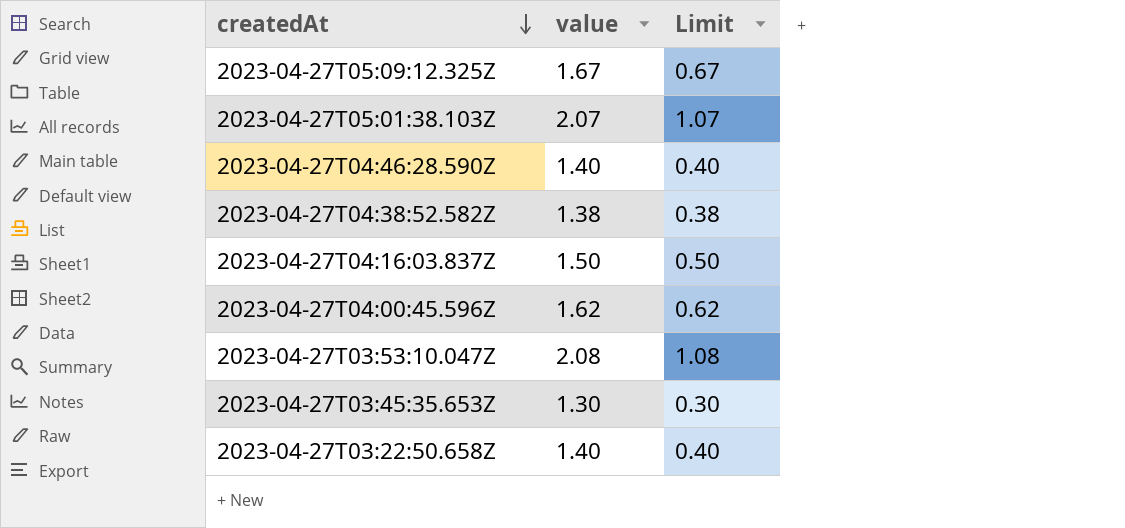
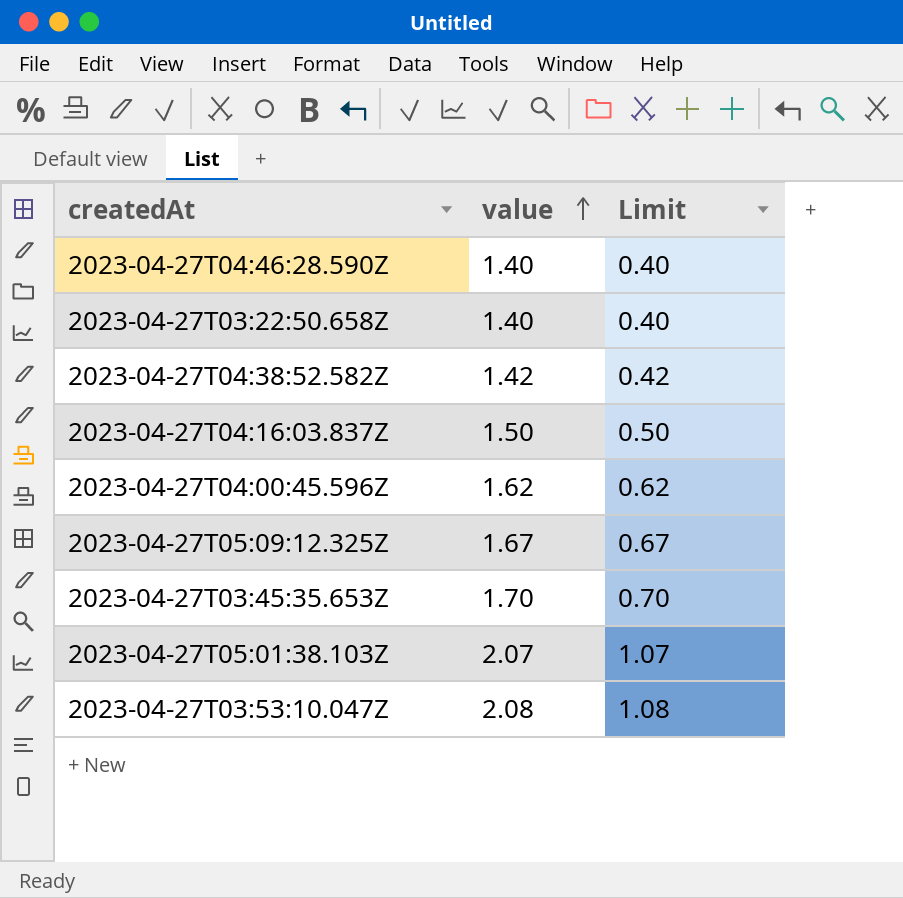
row order: createdAt descending -> value ascending
2023-04-27T04:38:52.582Z | value: 1.38 -> 1.42
2023-04-27T04:38:52.582Z | Limit: 0.38 -> 0.42
2023-04-27T03:45:35.653Z | value: 1.30 -> 1.70
2023-04-27T03:45:35.653Z | Limit: 0.30 -> 0.70

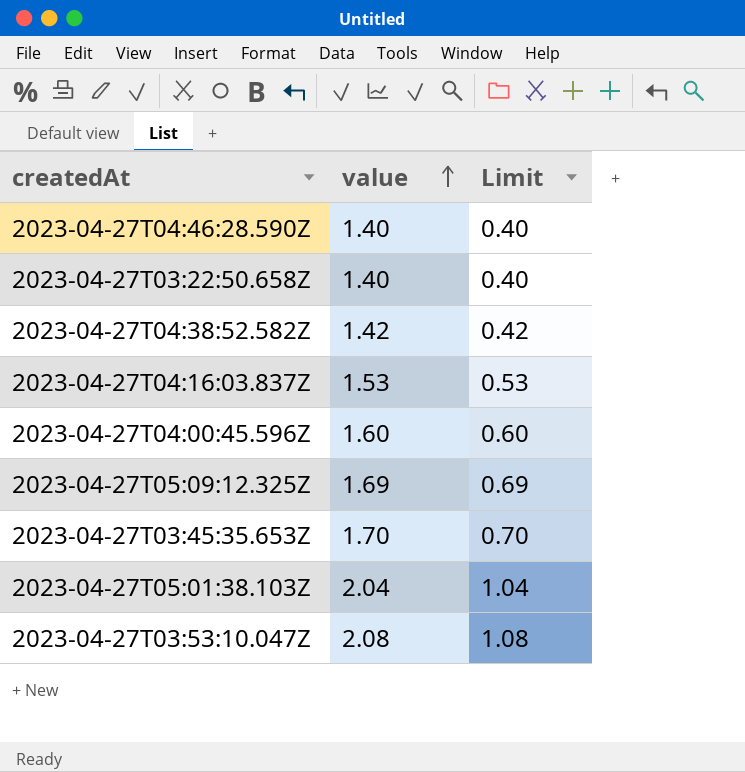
2023-04-27T04:16:03.837Z | value: 1.50 -> 1.53
2023-04-27T04:16:03.837Z | Limit: 0.50 -> 0.53
2023-04-27T04:00:45.596Z | value: 1.62 -> 1.60
2023-04-27T04:00:45.596Z | Limit: 0.62 -> 0.60
2023-04-27T05:09:12.325Z | value: 1.67 -> 1.69
2023-04-27T05:09:12.325Z | Limit: 0.67 -> 0.69
2023-04-27T05:01:38.103Z | value: 2.07 -> 2.04
2023-04-27T05:01:38.103Z | Limit: 1.07 -> 1.04

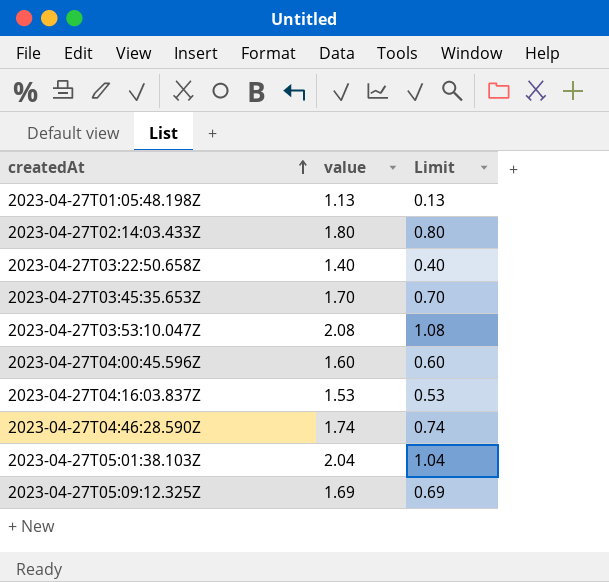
row order: value ascending -> createdAt ascending
row 2023-04-27T04:38:52.582Z: 1.42 | 0.42 -> none
row 2023-04-27T01:05:48.198Z: none -> 1.13 | 0.13
row 2023-04-27T02:14:03.433Z: none -> 1.80 | 0.80
2023-04-27T04:46:28.590Z | value: 1.40 -> 1.74
2023-04-27T04:46:28.590Z | Limit: 0.40 -> 0.74

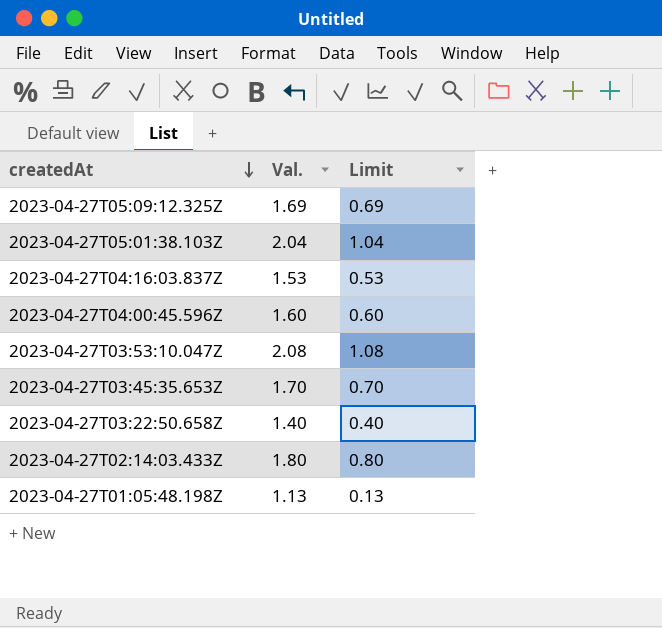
row order: createdAt ascending -> createdAt descending
column name: value -> Val.
row 2023-04-27T04:46:28.590Z: 1.74 | 0.74 -> none

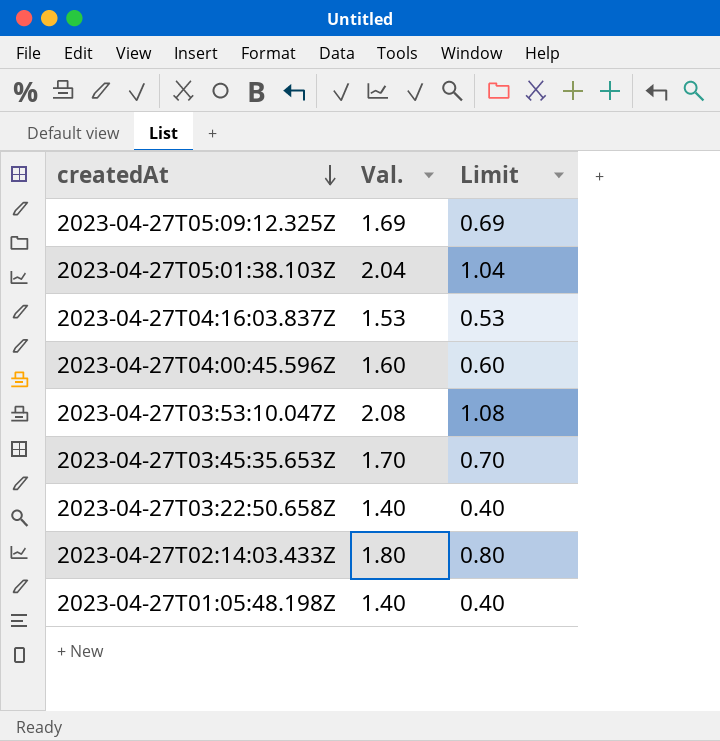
2023-04-27T01:05:48.198Z | Val.: 1.13 -> 1.40
2023-04-27T01:05:48.198Z | Limit: 0.13 -> 0.40

